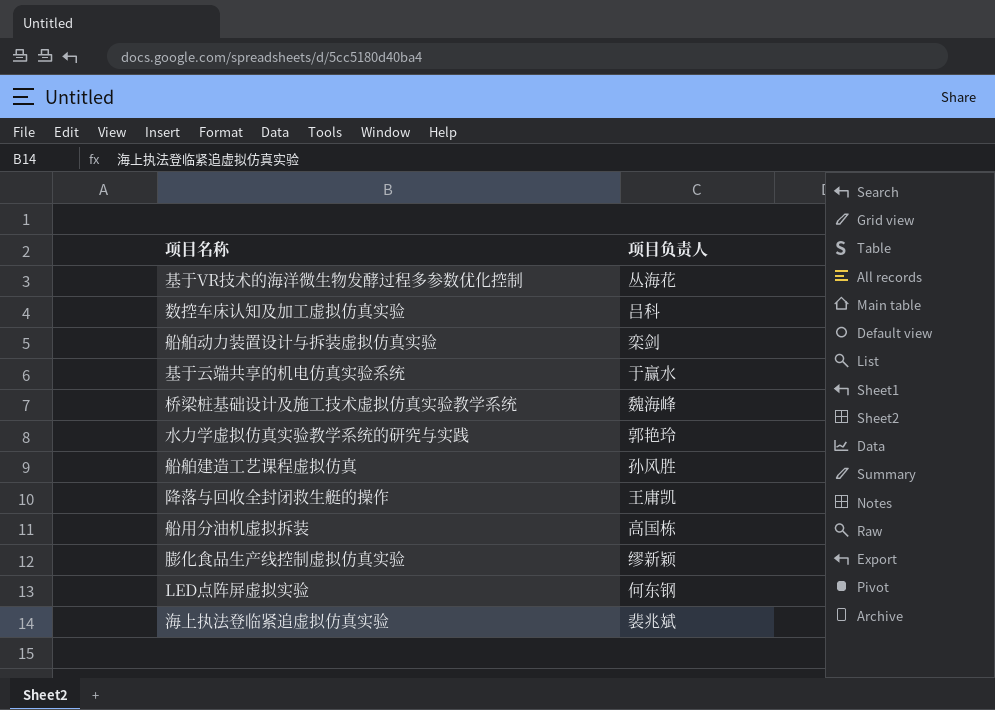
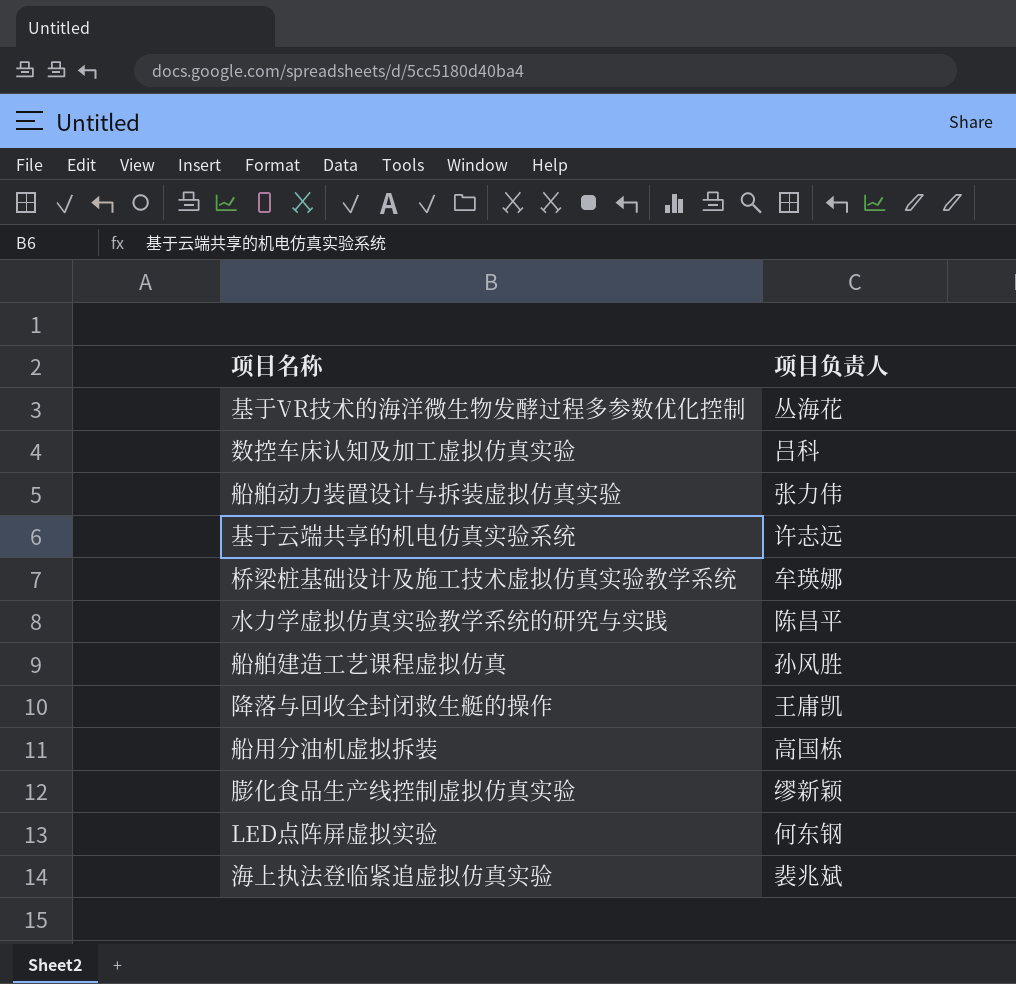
船舶动力装置设计与拆装虚拟仿真实验 | 项目负责人: 栾剑 -> 张力伟
基于云端共享的机电仿真实验系统 | 项目负责人: 于赢水 -> 许志远
桥梁桩基础设计及施工技术虚拟仿真实验教学系统 | 项目负责人: 魏海峰 -> 牟瑛娜
水力学虚拟仿真实验教学系统的研究与实践 | 项目负责人: 郭艳玲 -> 陈昌平

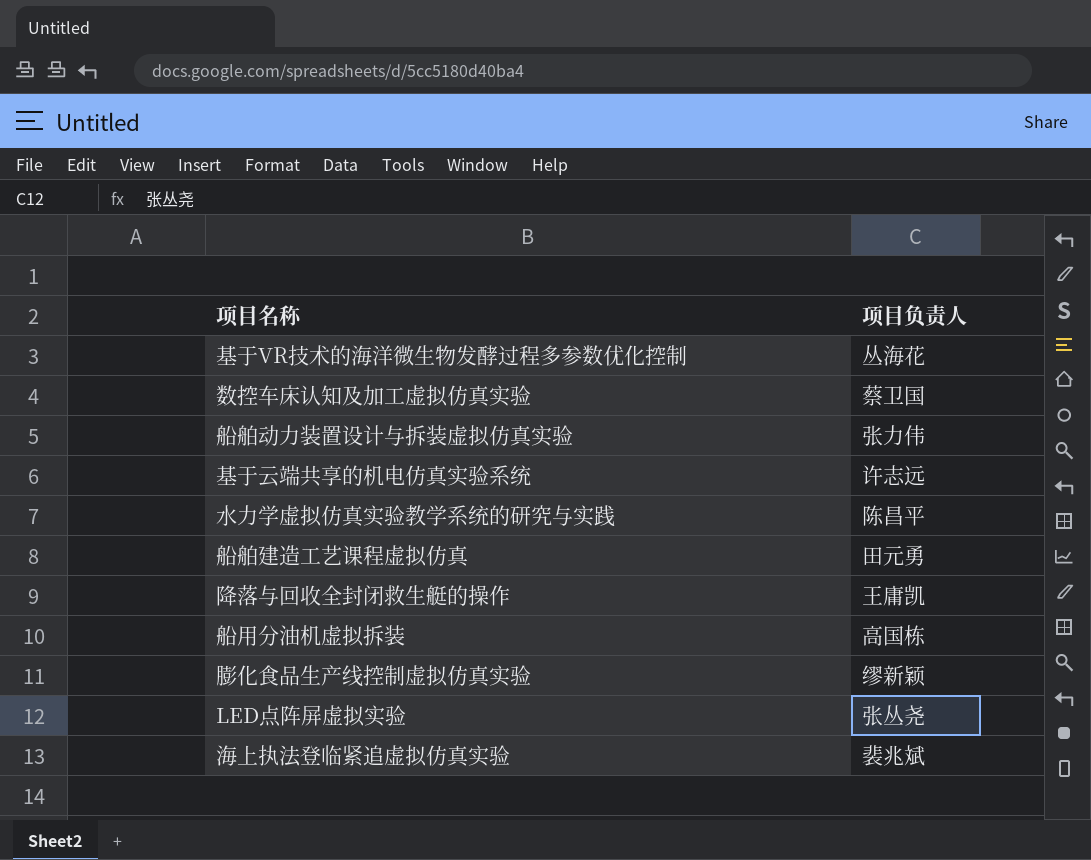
row 桥梁桩基础设计及施工技术虚拟仿真实验教学系统: 牟瑛娜 -> none
数控车床认知及加工虚拟仿真实验 | 项目负责人: 吕科 -> 蔡卫国
船舶建造工艺课程虚拟仿真 | 项目负责人: 孙风胜 -> 田元勇
LED点阵屏虚拟实验 | 项目负责人: 何东钢 -> 张丛尧

